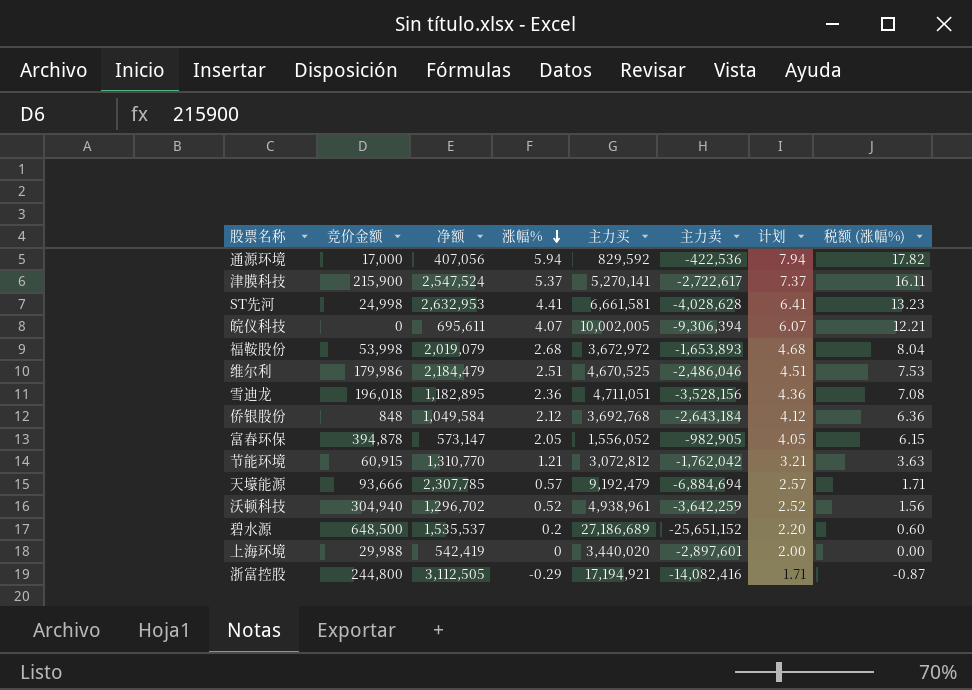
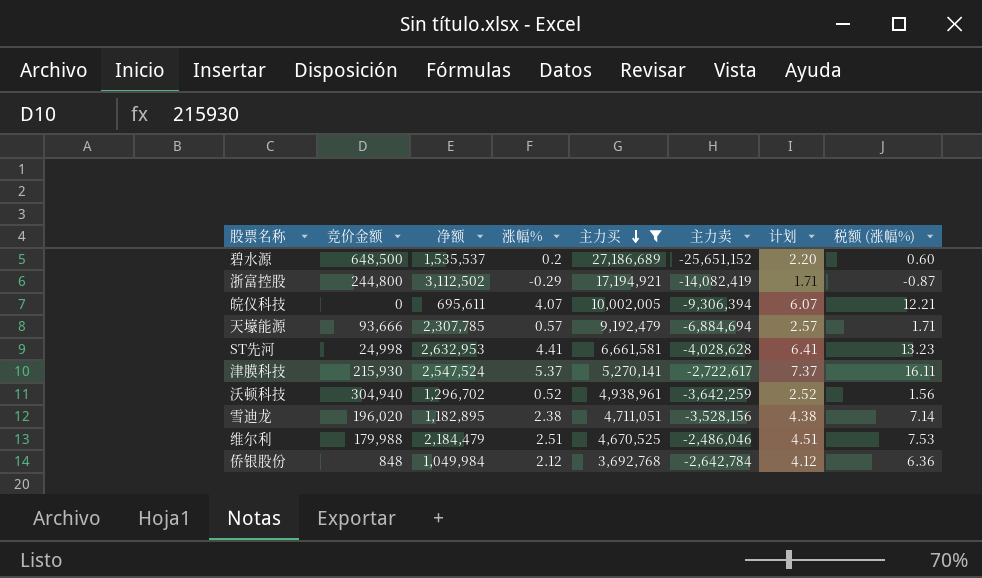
filter: none -> 主力买 >= 3,692,768
row order: 涨幅% descending -> 主力买 descending
浙富控股 | 净额: 3,112,505 -> 3,112,502
浙富控股 | 主力卖: -14,082,416 -> -14,082,419
津膜科技 | 竞价金额: 215,900 -> 215,930
雪迪龙 | 竞价金额: 196,018 -> 196,020
雪迪龙 | 涨幅%: 2.36 -> 2.38
雪迪龙 | 计划: 4.36 -> 4.38
雪迪龙 | 税额 (涨幅%): 7.08 -> 7.14
维尔利 | 竞价金额: 179,986 -> 179,988
侨银股份 | 净额: 1,049,584 -> 1,049,984
侨银股份 | 主力卖: -2,643,184 -> -2,642,784

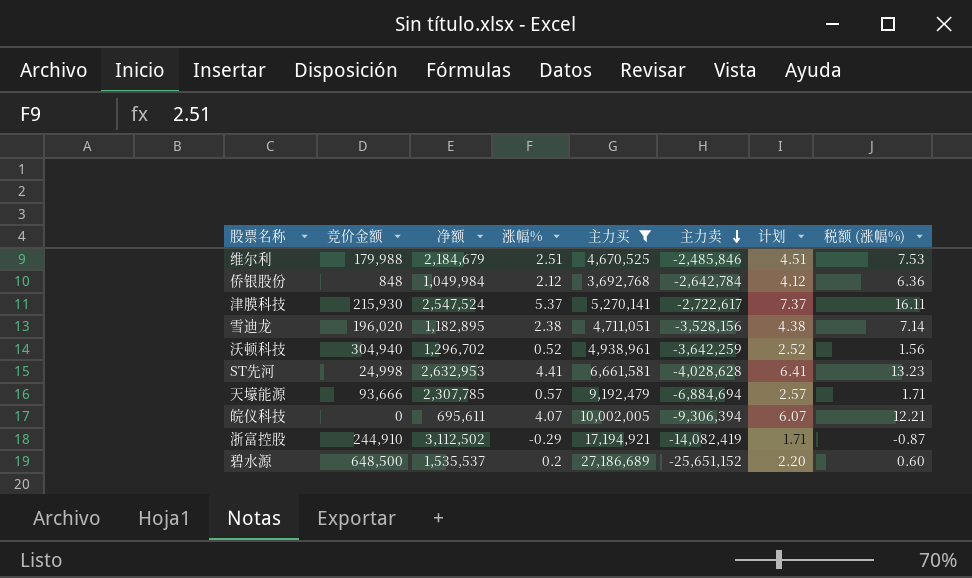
row order: 主力买 descending -> 主力卖 descending
维尔利 | 净额: 2,184,479 -> 2,184,679
维尔利 | 主力卖: -2,486,046 -> -2,485,846
浙富控股 | 竞价金额: 244,800 -> 244,910

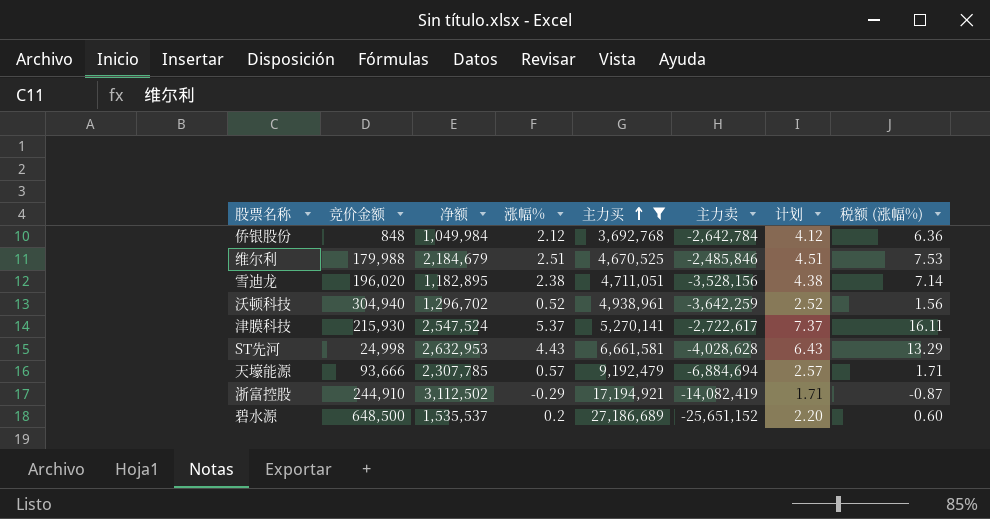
row order: 主力卖 descending -> 主力买 ascending
row 皖仪科技: 0 | 695,611 | 4.07 | 10,002,005 | -9,306,394 | 6.07 | 12.21 -> none
ST先河 | 涨幅%: 4.41 -> 4.43
ST先河 | 计划: 6.41 -> 6.43
ST先河 | 税额 (涨幅%): 13.23 -> 13.29

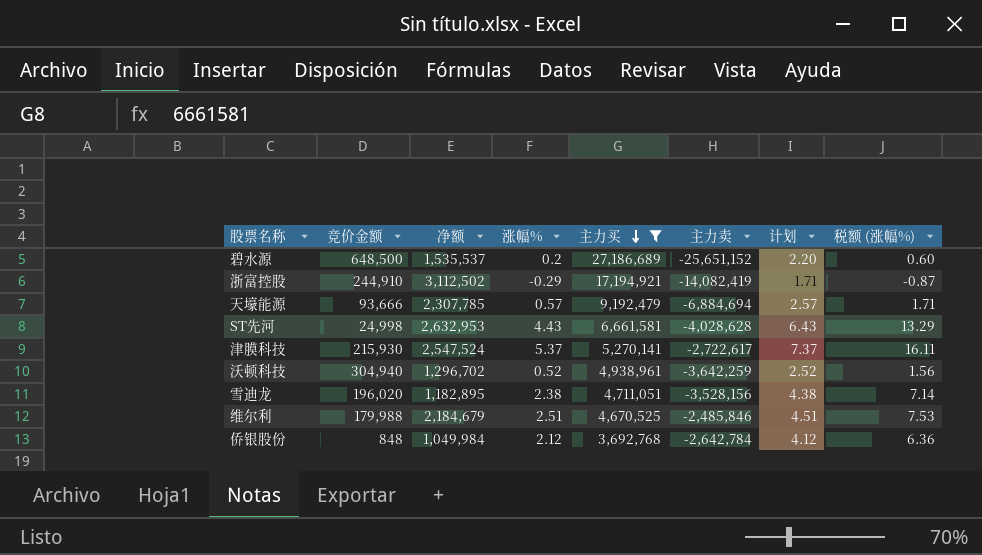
row order: 主力买 ascending -> 主力买 descending

